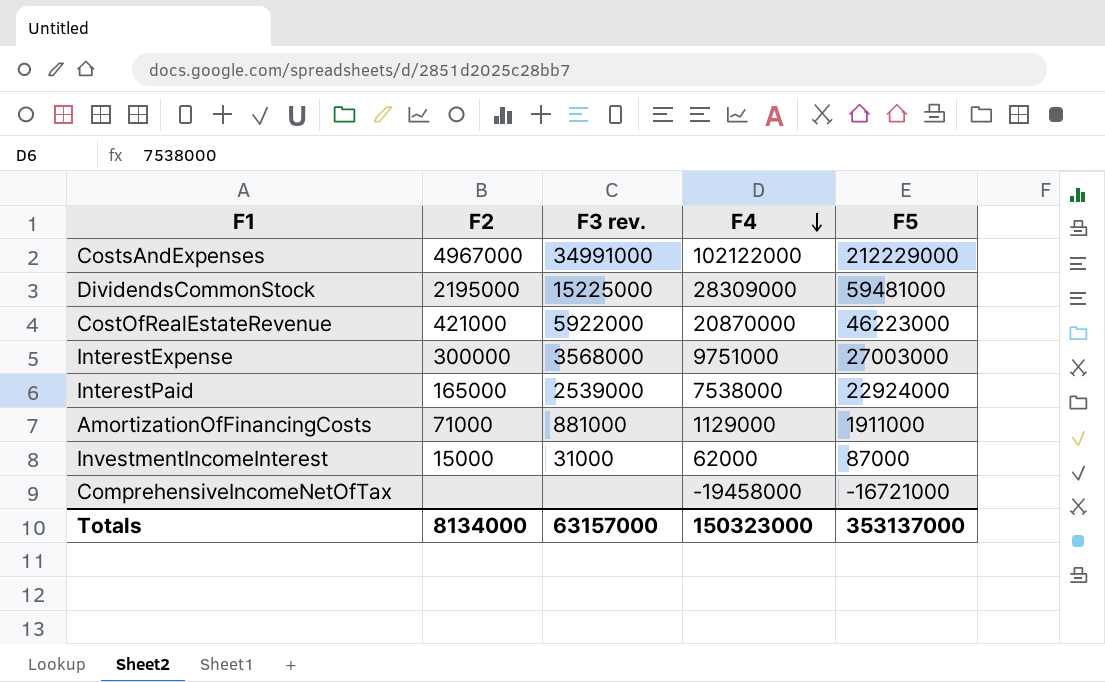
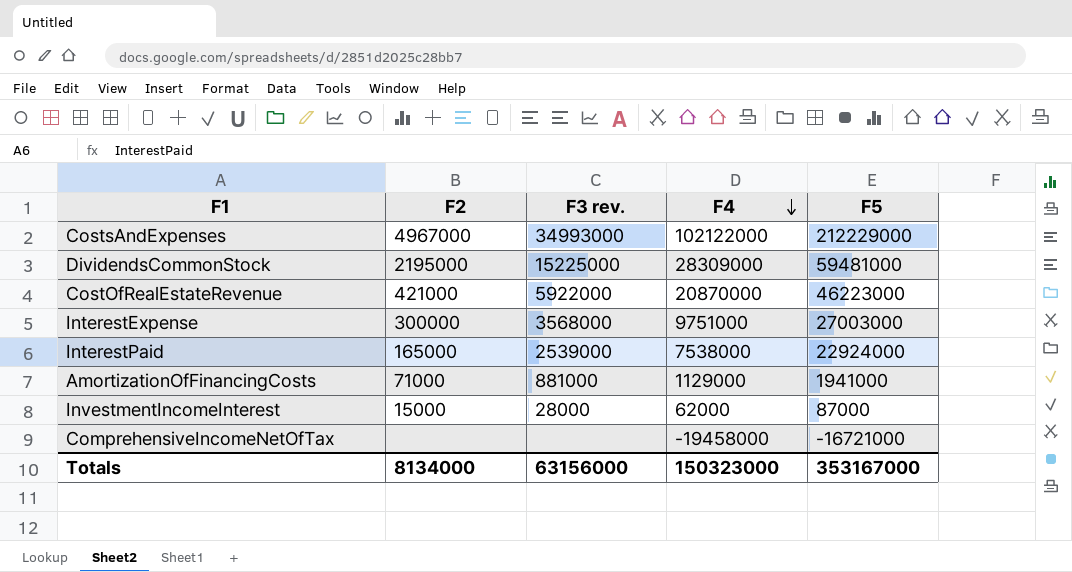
CostsAndExpenses | F3 rev.: 34991000 -> 34993000
AmortizationOfFinancingCosts | F5: 1911000 -> 1941000
InvestmentIncomeInterest | F3 rev.: 31000 -> 28000
Totals | F3 rev.: 63157000 -> 63156000
Totals | F5: 353137000 -> 353167000

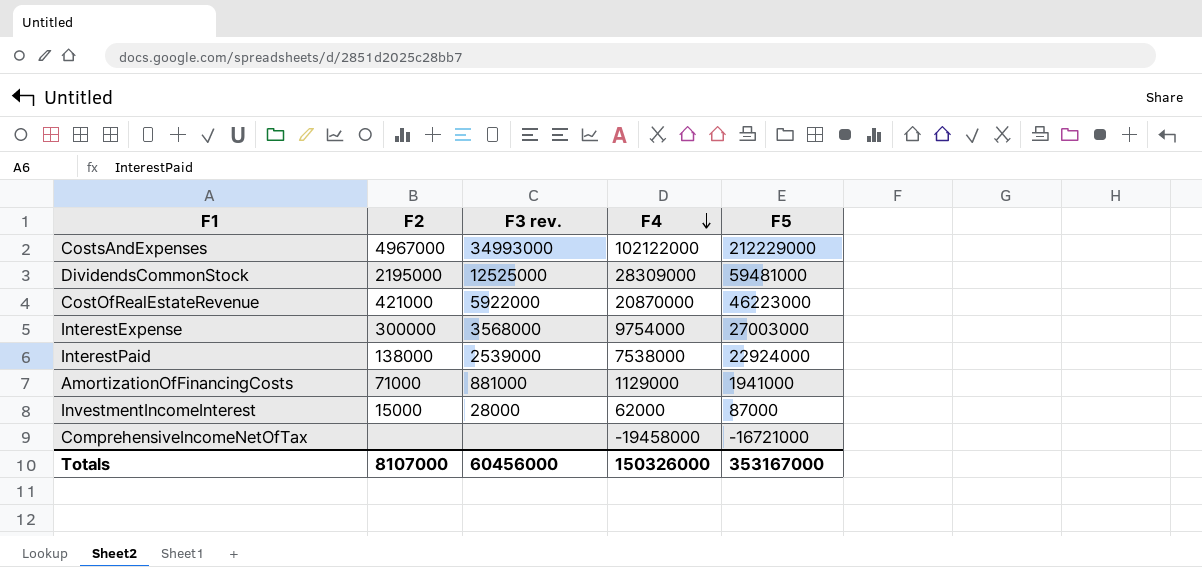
DividendsCommonStock | F3 rev.: 15225000 -> 12525000
InterestExpense | F4: 9751000 -> 9754000
InterestPaid | F2: 165000 -> 138000
Totals | F2: 8134000 -> 8107000
Totals | F3 rev.: 63156000 -> 60456000
Totals | F4: 150323000 -> 150326000

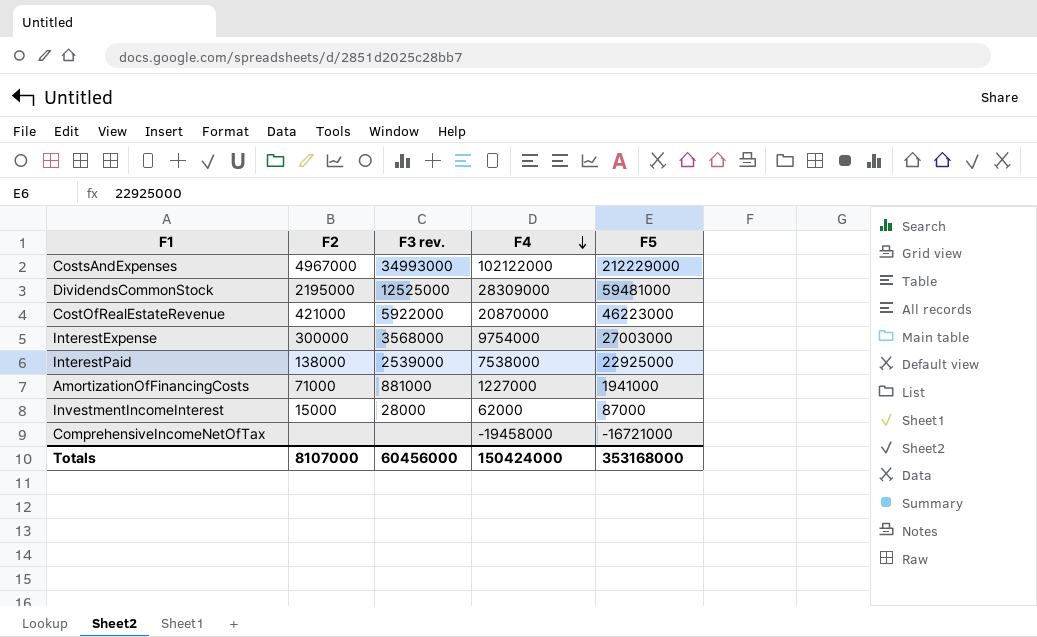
InterestPaid | F5: 22924000 -> 22925000
AmortizationOfFinancingCosts | F4: 1129000 -> 1227000
Totals | F4: 150326000 -> 150424000
Totals | F5: 353167000 -> 353168000

